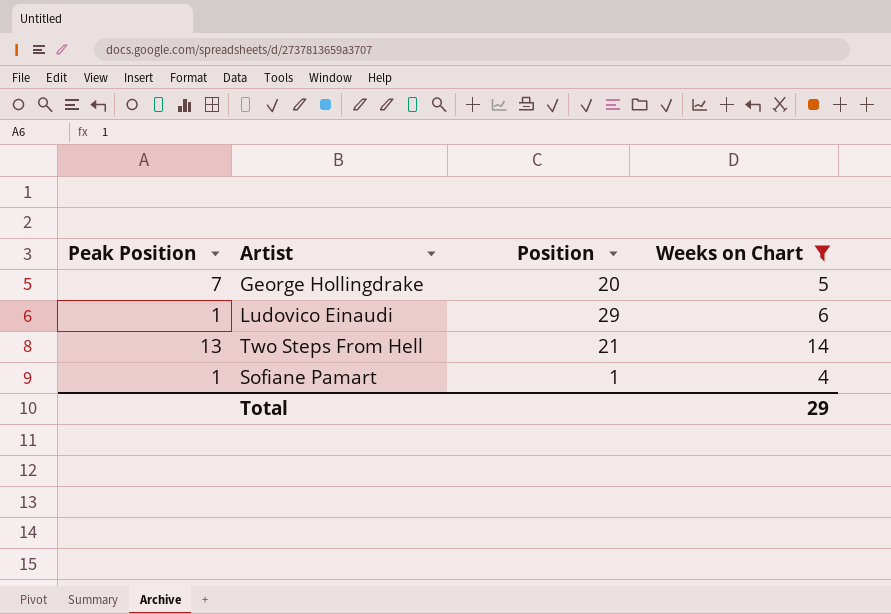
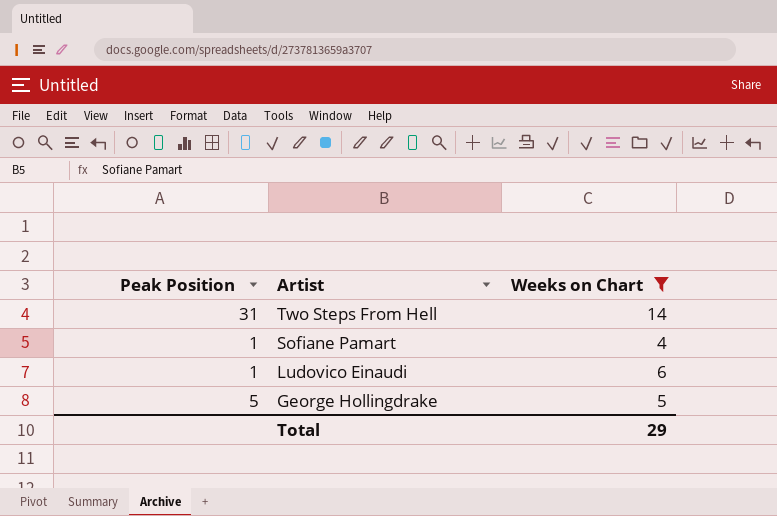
row order: none -> Artist descending
column Position | position: 3 -> none
Two Steps From Hell | Peak Position: 13 -> 31
George Hollingdrake | Peak Position: 7 -> 5

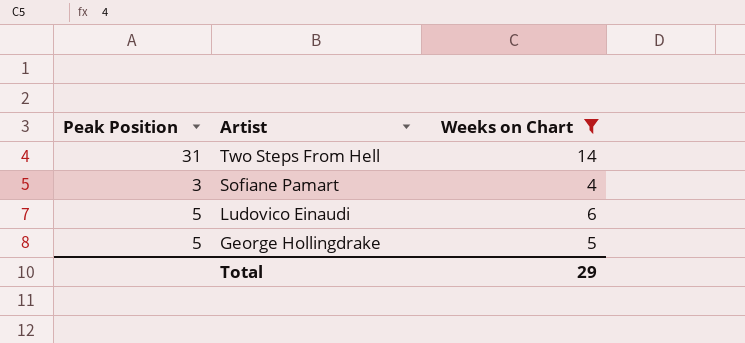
Sofiane Pamart | Peak Position: 1 -> 3
Ludovico Einaudi | Peak Position: 1 -> 5

